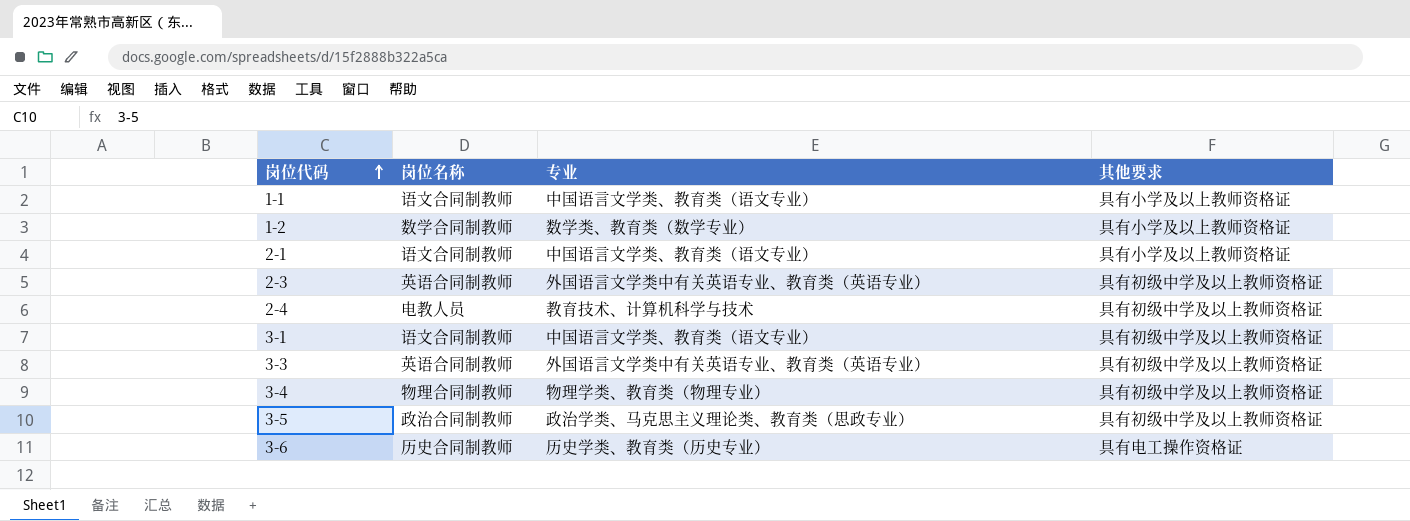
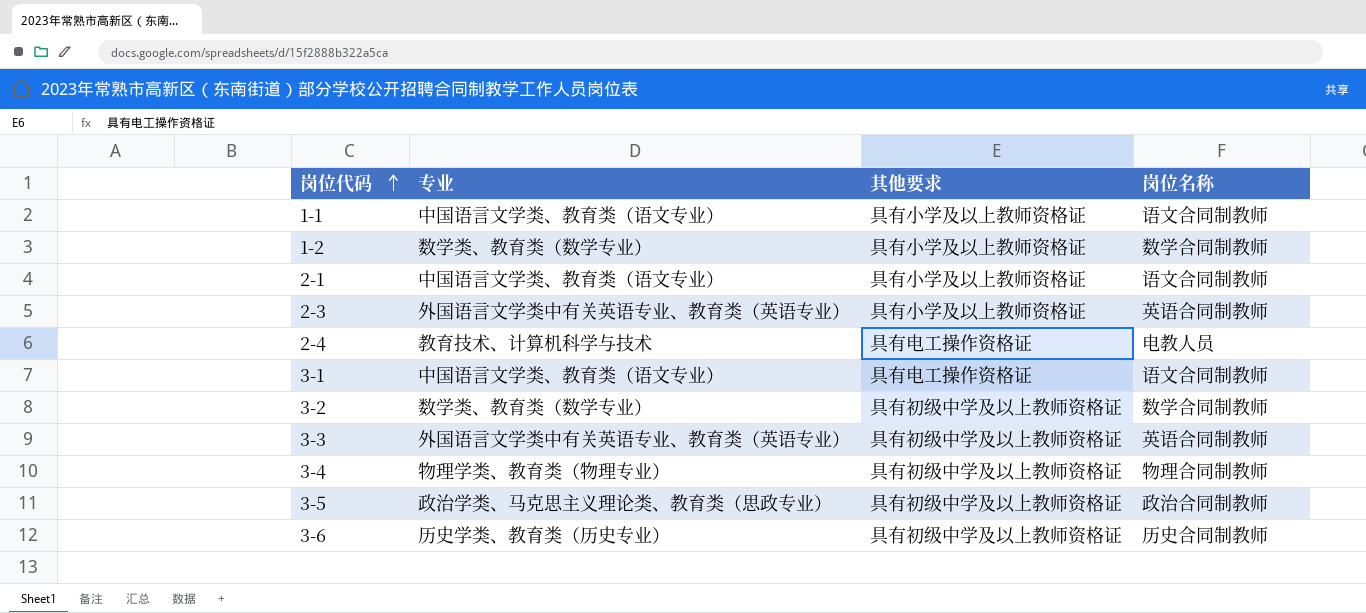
column 岗位名称 | position: 2 -> 4
2-3 | 其他要求: 具有初级中学及以上教师资格证 -> 具有小学及以上教师资格证
2-4 | 其他要求: 具有初级中学及以上教师资格证 -> 具有电工操作资格证
3-1 | 其他要求: 具有初级中学及以上教师资格证 -> 具有电工操作资格证
row 3-2: none -> 数学类、教育类（数学专业） | 具有初级中学及以上教师资格证 | 数学合同制教师
3-6 | 其他要求: 具有电工操作资格证 -> 具有初级中学及以上教师资格证

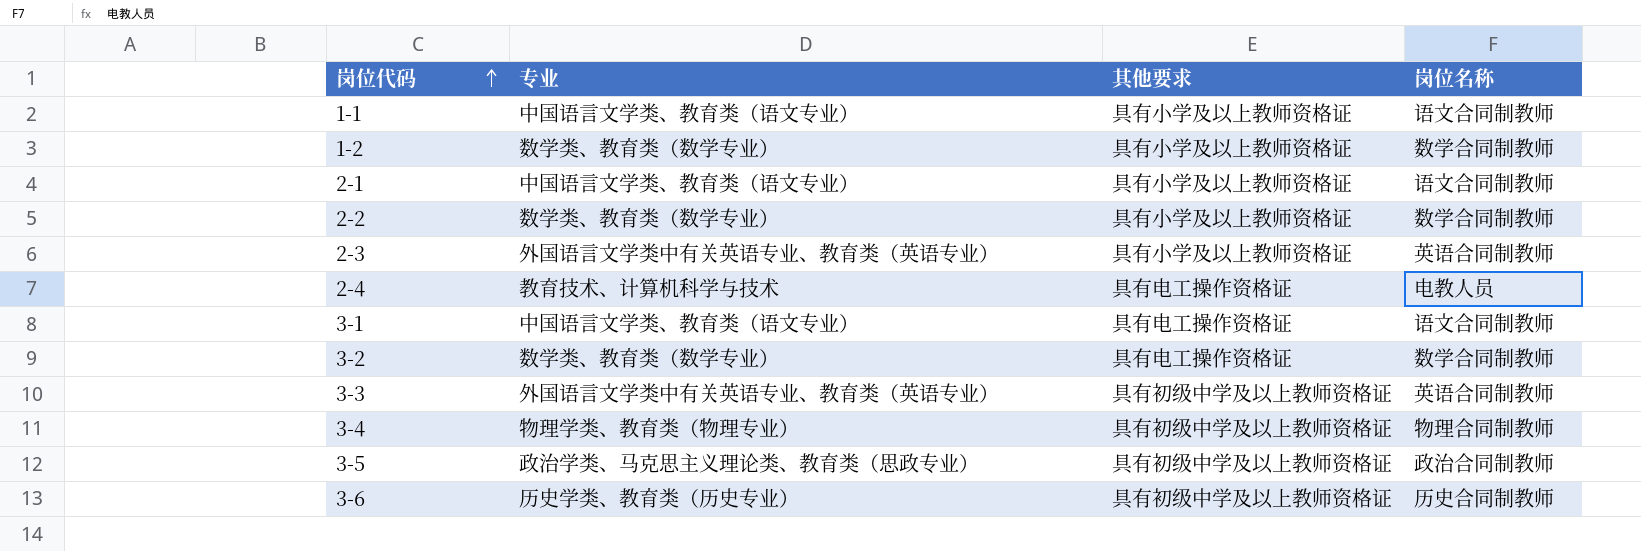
row 2-2: none -> 数学类、教育类（数学专业） | 具有小学及以上教师资格证 | 数学合同制教师
3-2 | 其他要求: 具有初级中学及以上教师资格证 -> 具有电工操作资格证

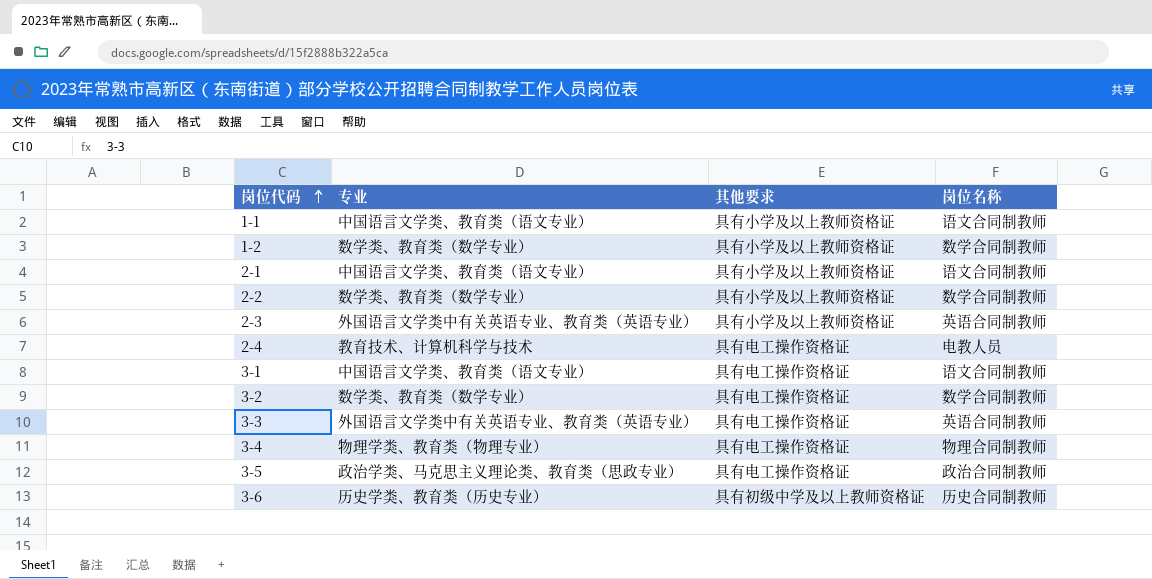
3-3 | 其他要求: 具有初级中学及以上教师资格证 -> 具有电工操作资格证
3-4 | 其他要求: 具有初级中学及以上教师资格证 -> 具有电工操作资格证
3-5 | 其他要求: 具有初级中学及以上教师资格证 -> 具有电工操作资格证

